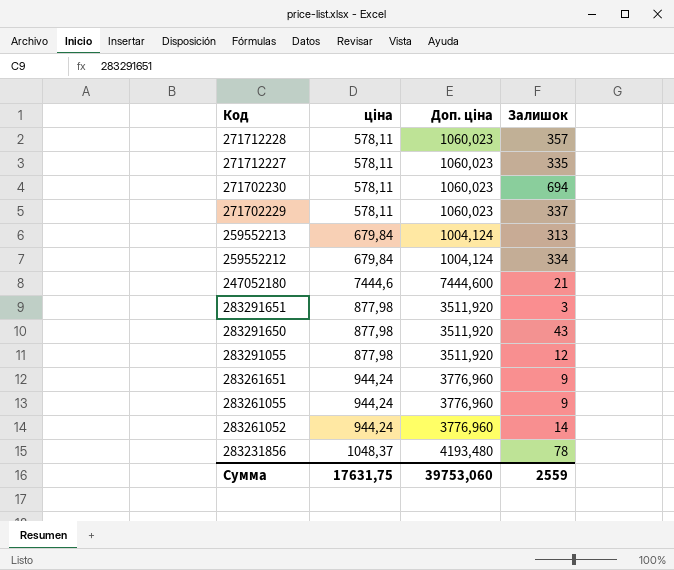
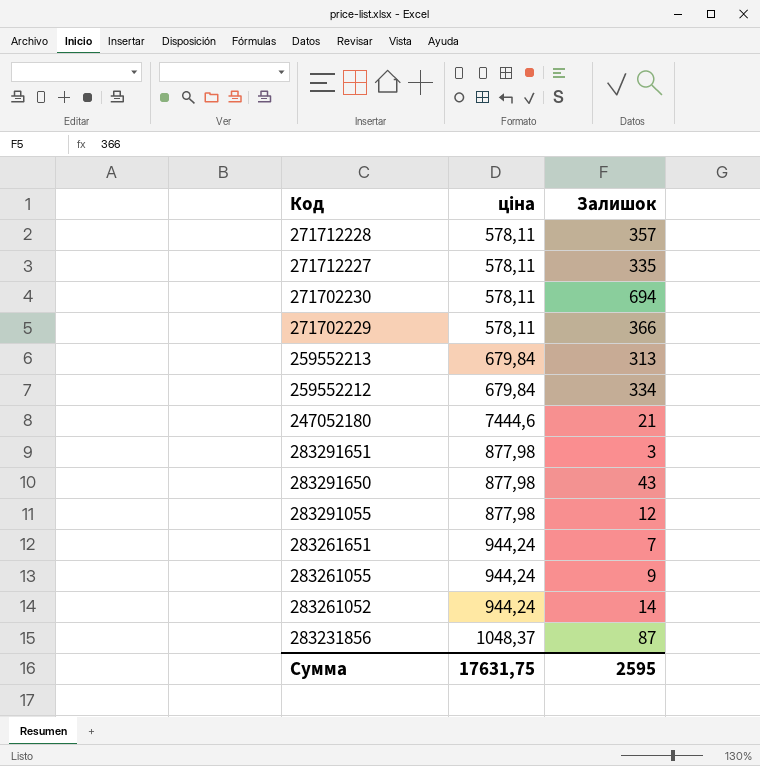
column Доп. ціна | position: 3 -> none
271702229 | Залишок: 337 -> 366
283261651 | Залишок: 9 -> 7
283231856 | Залишок: 78 -> 87
Сумма | Залишок: 2559 -> 2595

